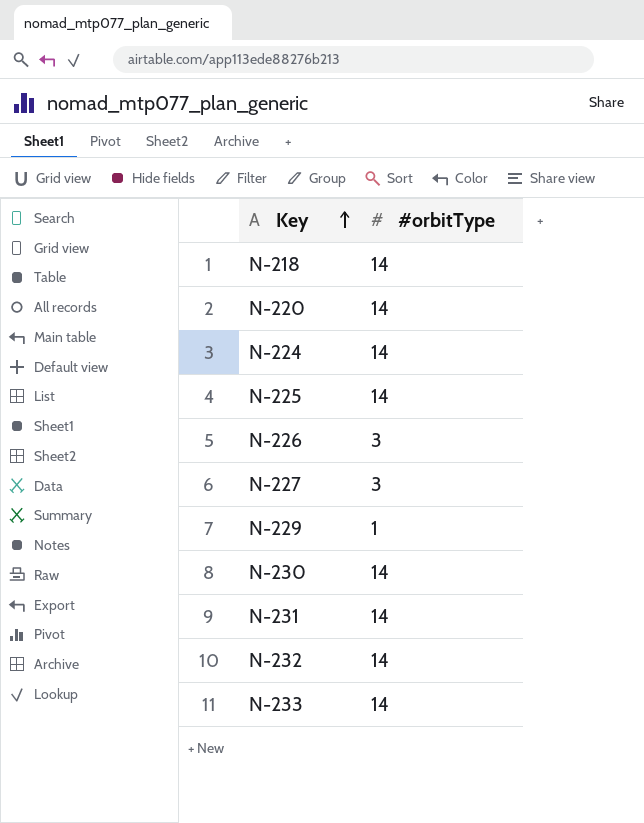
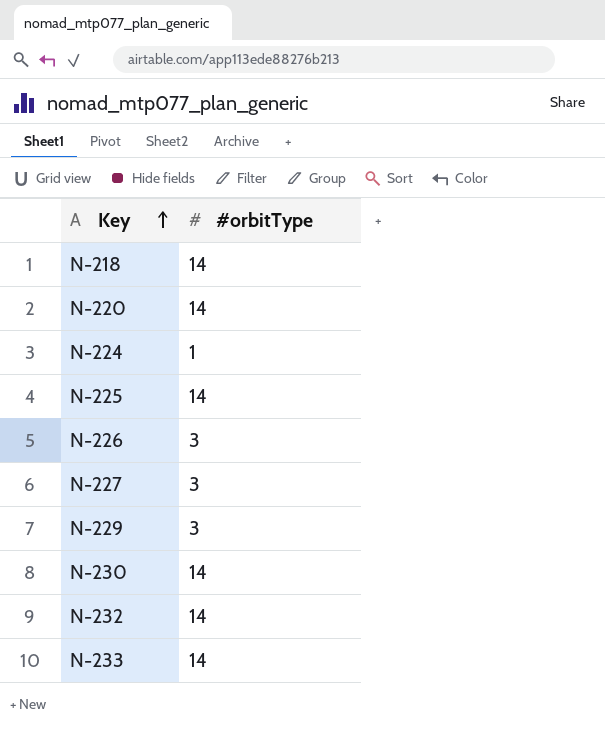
row N-231: 14 -> none
N-224 | #orbitType: 14 -> 1
N-229 | #orbitType: 1 -> 3

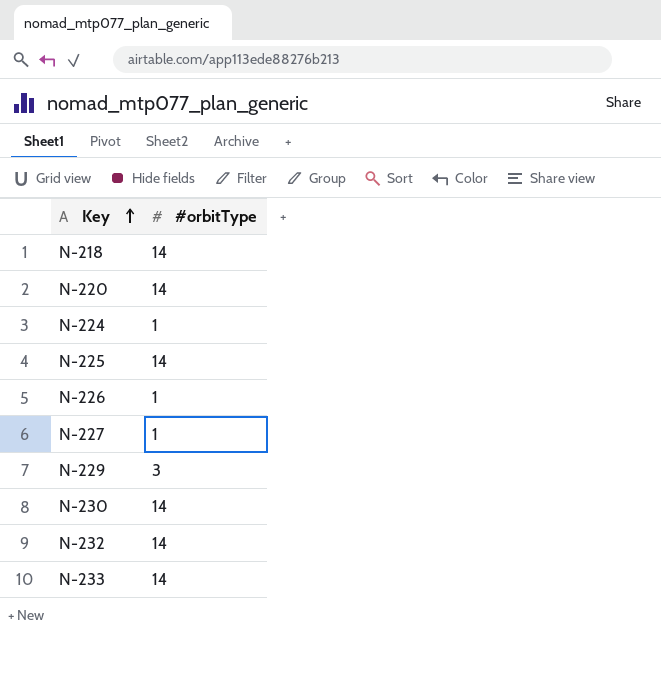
N-226 | #orbitType: 3 -> 1
N-227 | #orbitType: 3 -> 1

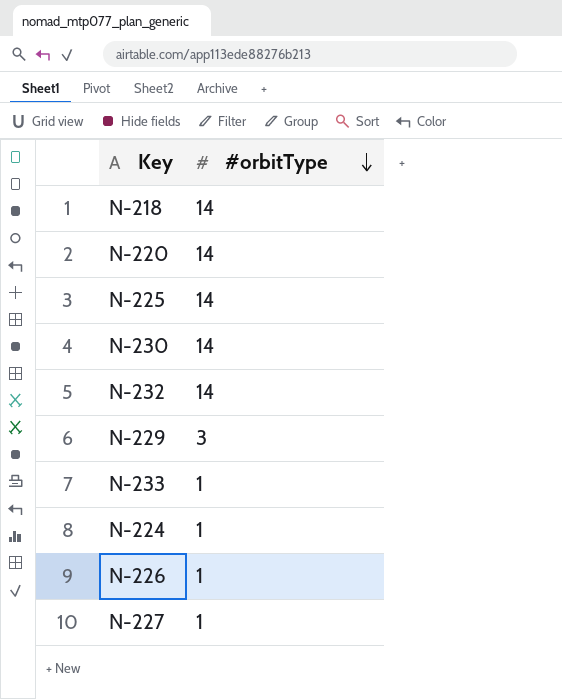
row order: Key ascending -> #orbitType descending
N-233 | #orbitType: 14 -> 1

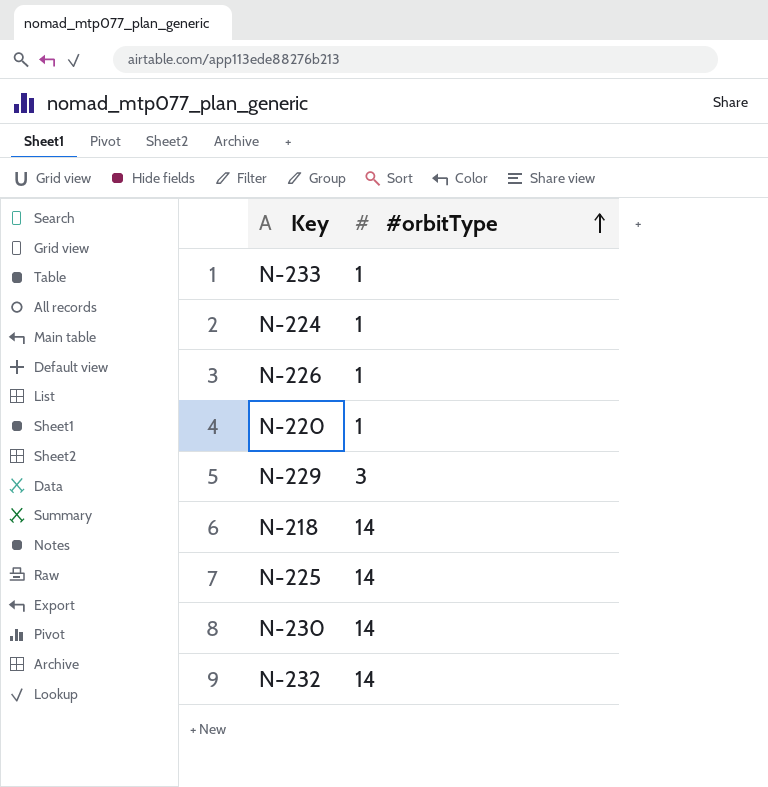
row order: #orbitType descending -> #orbitType ascending
row N-227: 1 -> none
N-220 | #orbitType: 14 -> 1

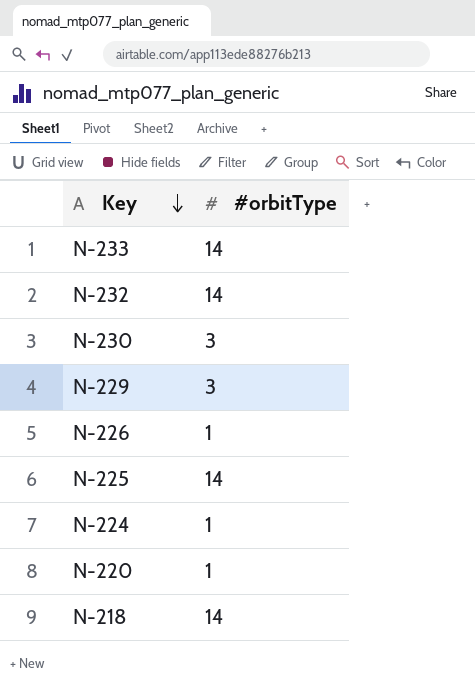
row order: #orbitType ascending -> Key descending
N-233 | #orbitType: 1 -> 14
N-230 | #orbitType: 14 -> 3

